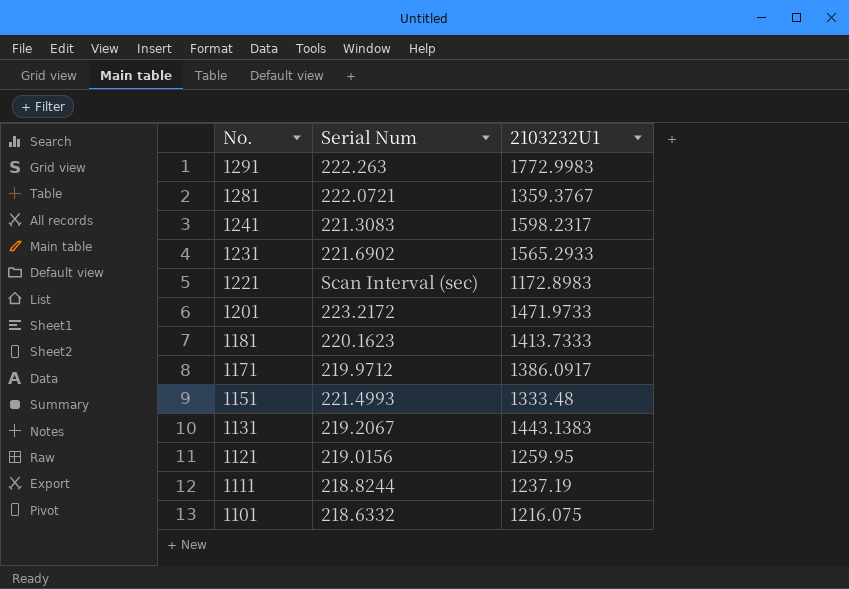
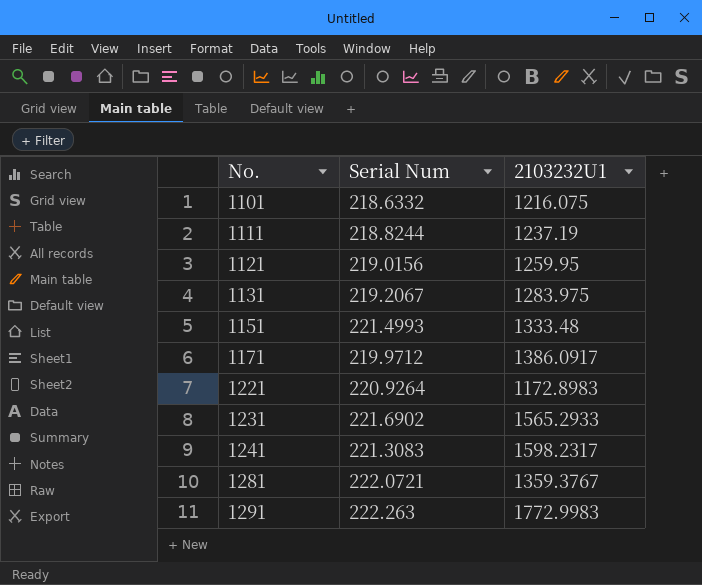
row order: No. descending -> No. ascending
row 1201: 223.2172 | 1471.9733 -> none
row 1181: 220.1623 | 1413.7333 -> none
1131 | 2103232U1: 1443.1383 -> 1283.975
1221 | Serial Num: Scan Interval (sec) -> 220.9264

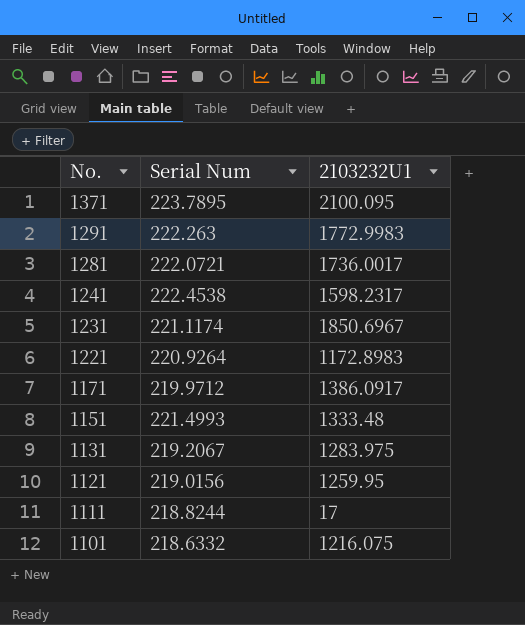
row order: No. ascending -> No. descending
row 1371: none -> 223.7895 | 2100.095
1281 | 2103232U1: 1359.3767 -> 1736.0017
1241 | Serial Num: 221.3083 -> 222.4538
1231 | Serial Num: 221.6902 -> 221.1174
1231 | 2103232U1: 1565.2933 -> 1850.6967
1111 | 2103232U1: 1237.19 -> 17

